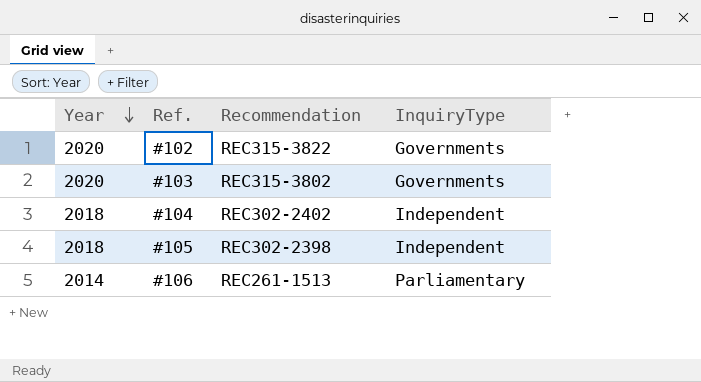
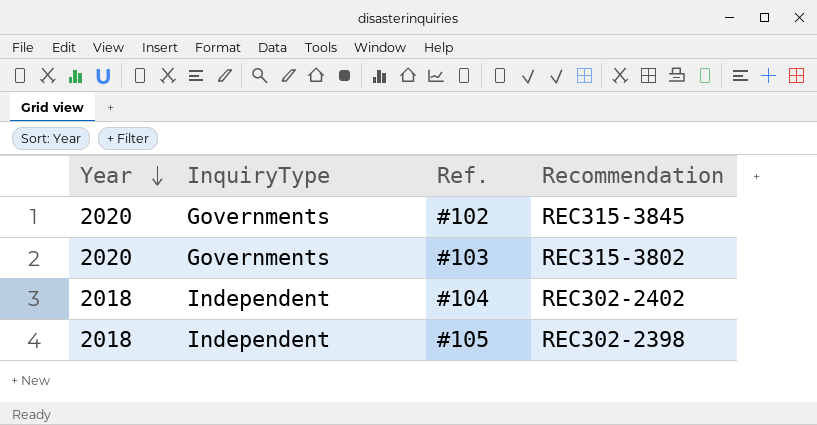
column InquiryType | position: 4 -> 2
row #106: 2014 | REC261-1513 | Parliamentary -> none
#102 | Recommendation: REC315-3822 -> REC315-3845

